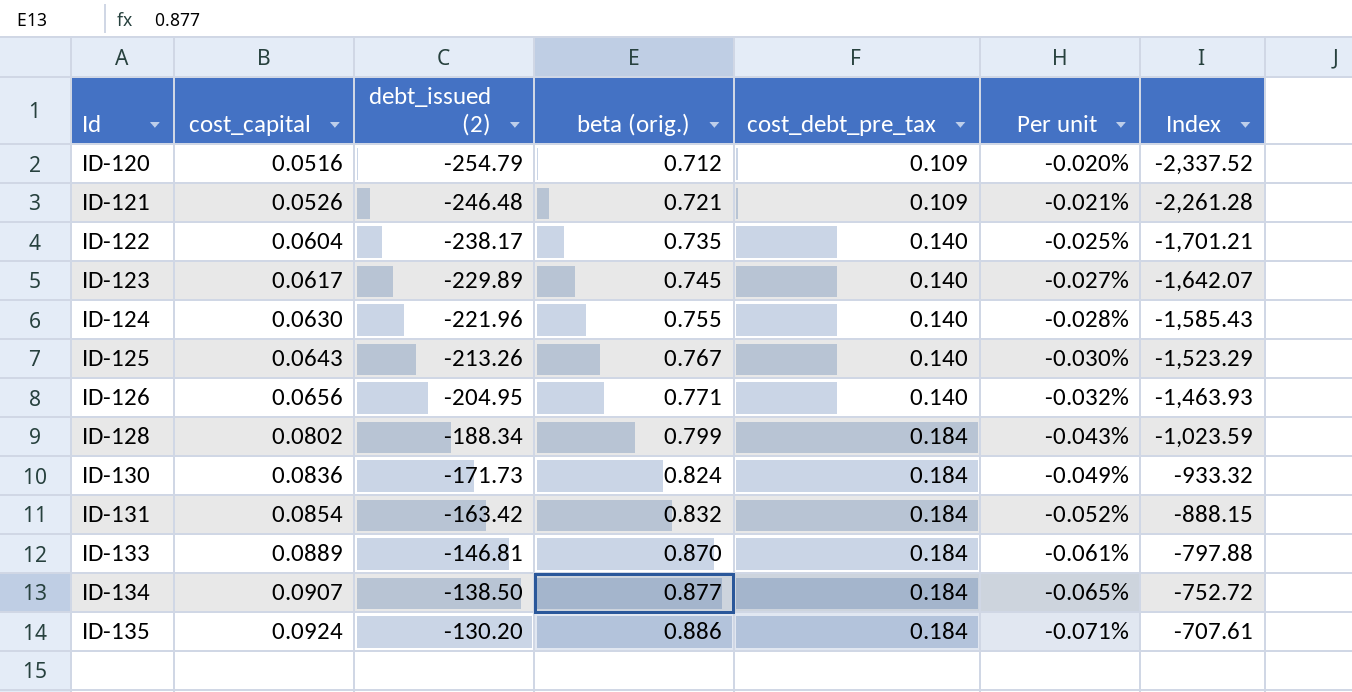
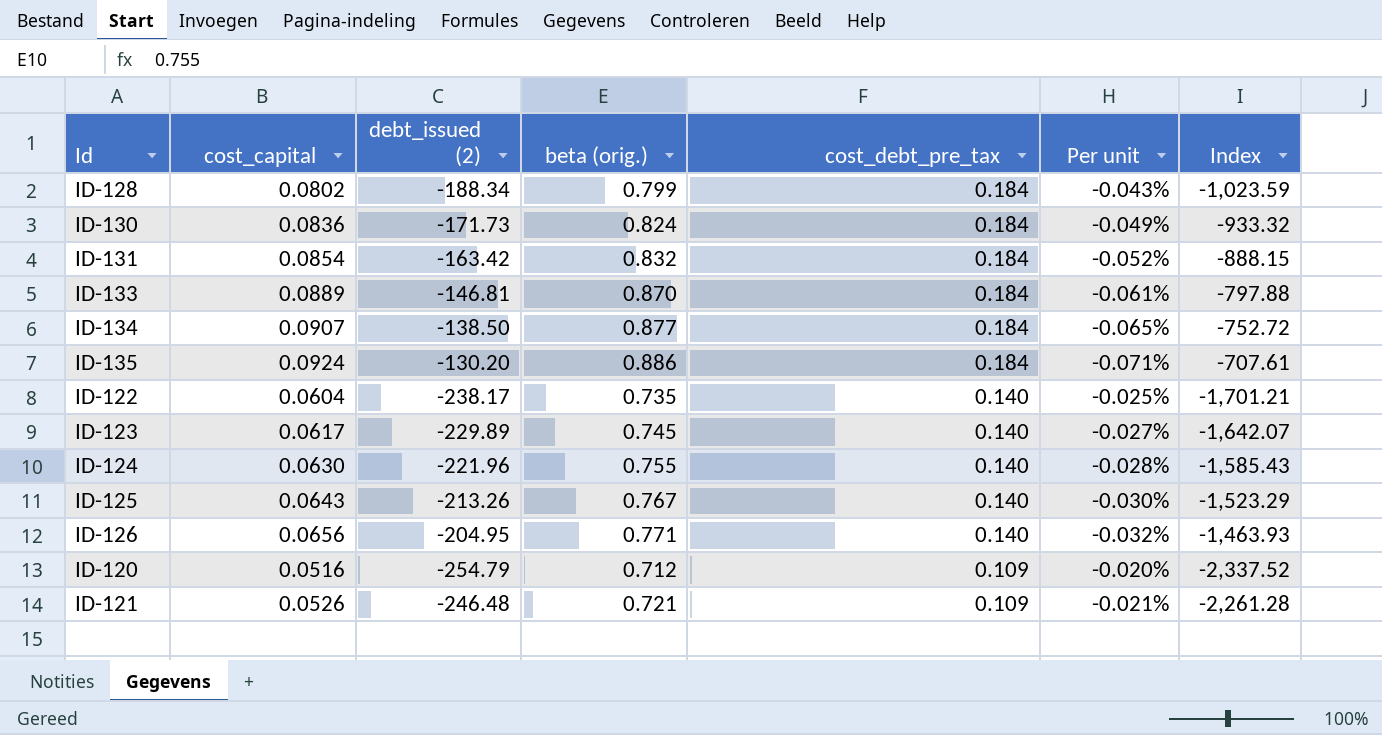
row order: Id ascending -> cost_debt_pre_tax descending

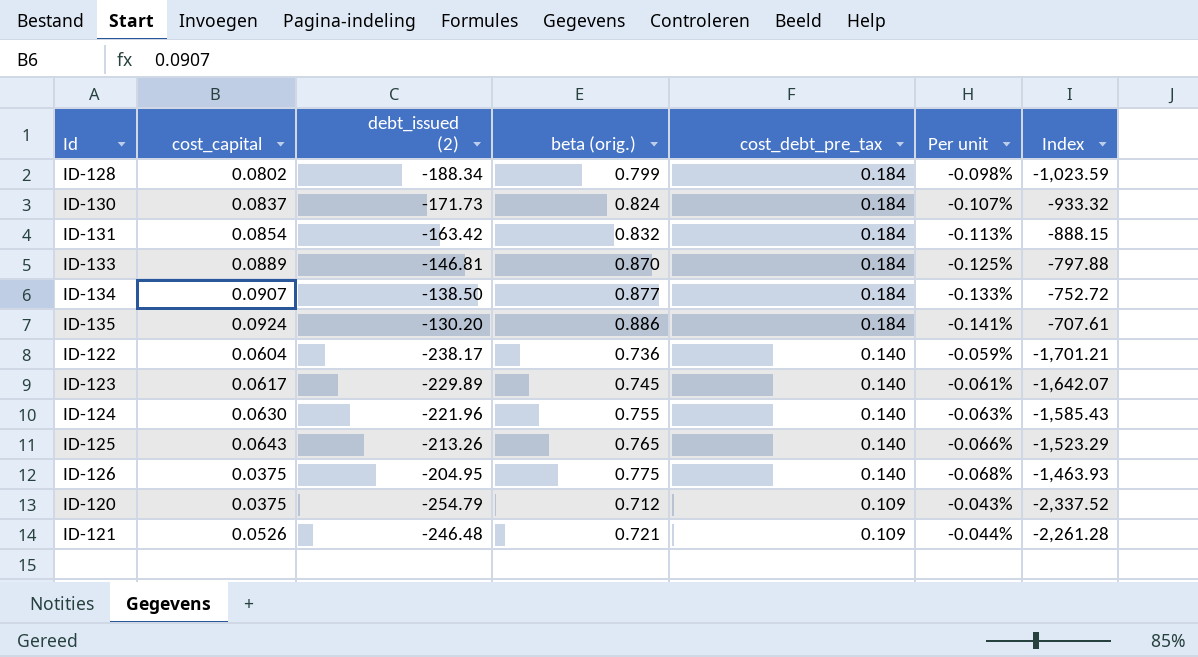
column Per unit | formula: [cost_capital] / [debt_issued (2)] -> [cost_debt_pre_tax] / [debt_issued (2)]
ID-130 | cost_capital: 0.0836 -> 0.0837
ID-122 | beta (orig.): 0.735 -> 0.736
ID-125 | beta (orig.): 0.767 -> 0.765
ID-126 | cost_capital: 0.0656 -> 0.0375
ID-126 | beta (orig.): 0.771 -> 0.775
ID-120 | cost_capital: 0.0516 -> 0.0375

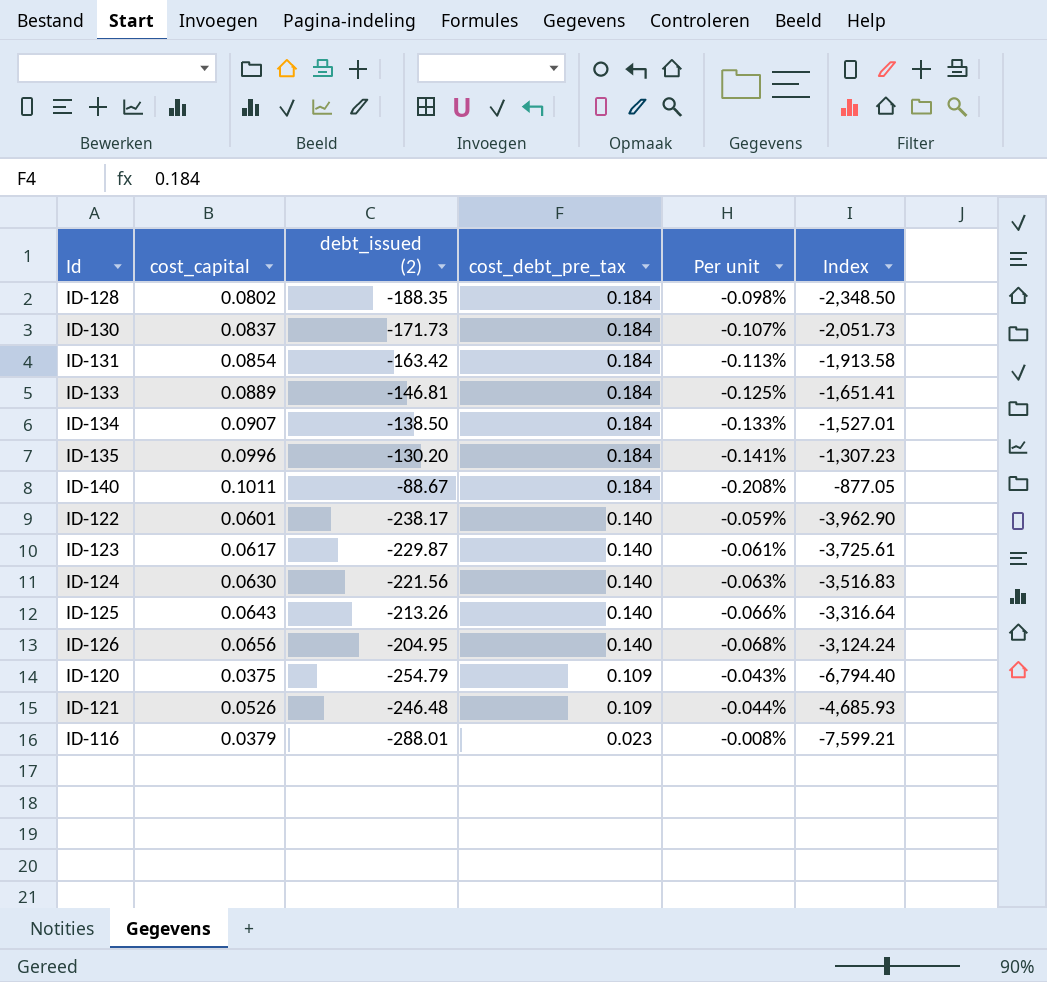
column beta (orig.) | position: 4 -> none
column Index | formula: [debt_issued (2)] / [cost_debt_pre_tax] -> [debt_issued (2)] / [cost_capital]
ID-128 | debt_issued (2): -188.34 -> -188.35
ID-135 | cost_capital: 0.0924 -> 0.0996
row ID-140: none -> 0.1011 | -88.67 | 0.184 | -0.208% | -877.05
ID-122 | cost_capital: 0.0604 -> 0.0601
ID-123 | debt_issued (2): -229.89 -> -229.87
ID-124 | debt_issued (2): -221.96 -> -221.56
ID-126 | cost_capital: 0.0375 -> 0.0656
row ID-116: none -> 0.0379 | -288.01 | 0.023 | -0.008% | -7,599.21

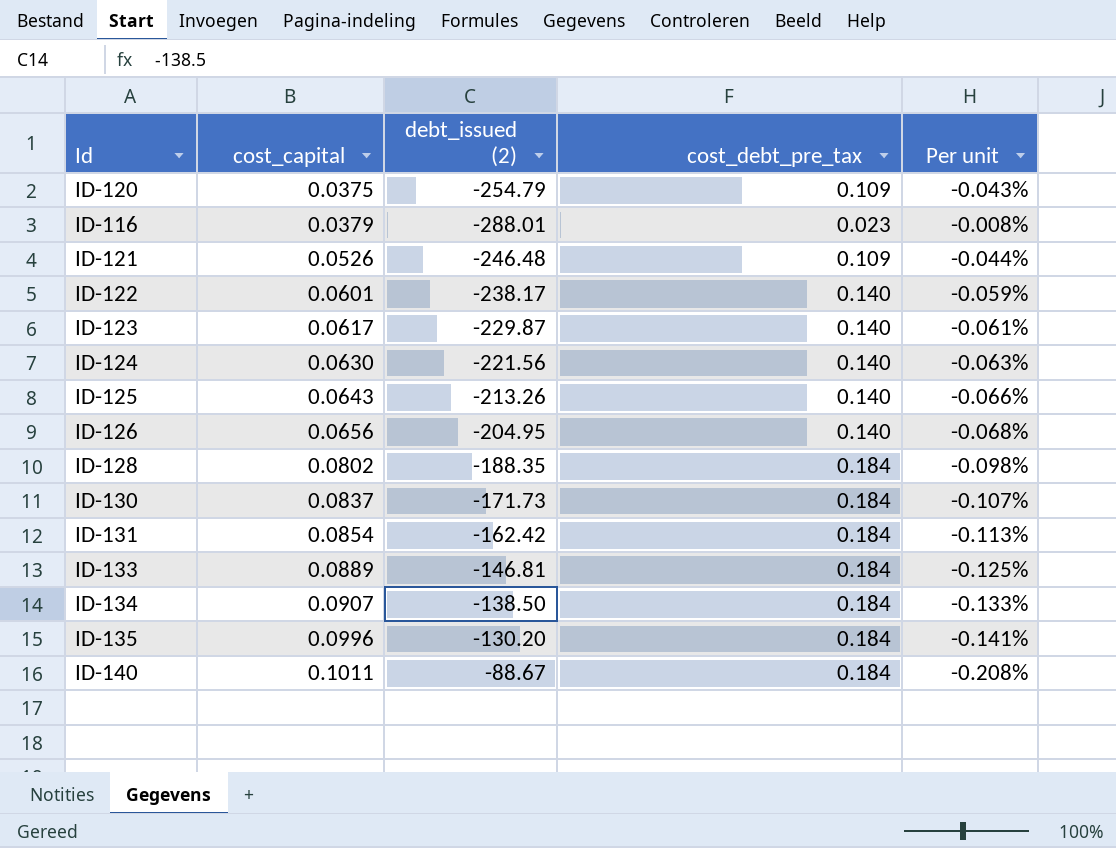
row order: cost_debt_pre_tax descending -> cost_capital ascending
column Index | formula: [debt_issued (2)] / [cost_capital] -> none
ID-131 | debt_issued (2): -163.42 -> -162.42

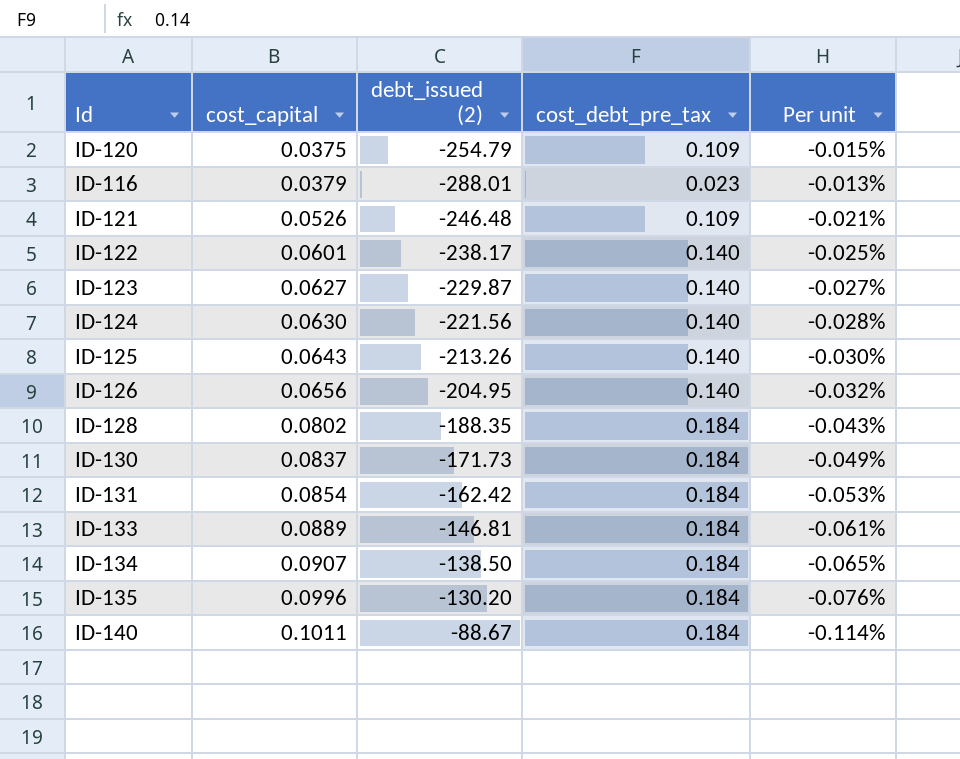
column Per unit | formula: [cost_debt_pre_tax] / [debt_issued (2)] -> [cost_capital] / [debt_issued (2)]
ID-123 | cost_capital: 0.0617 -> 0.0627

